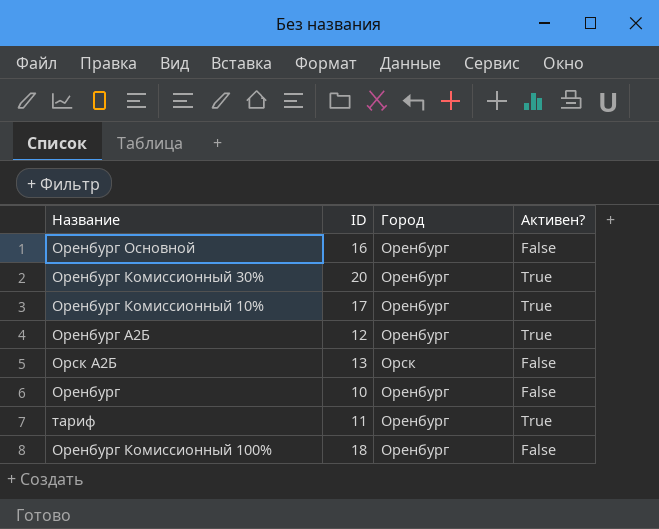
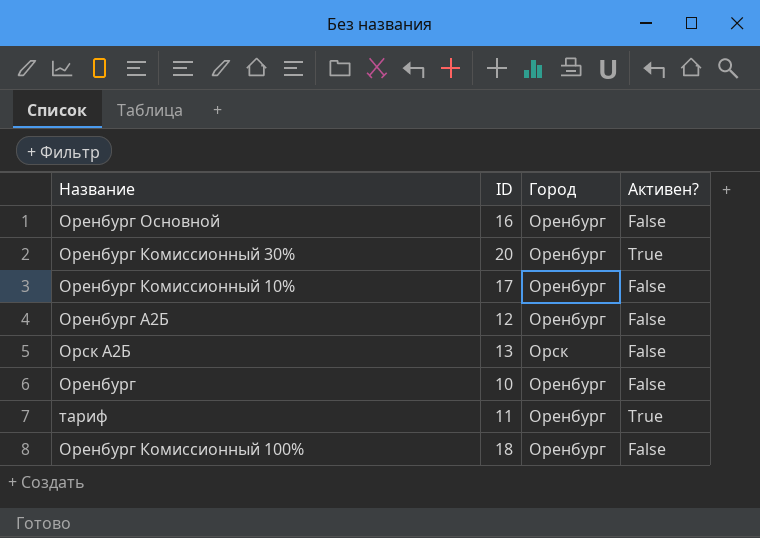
Оренбург Комиссионный 10% | Активен?: True -> False
Оренбург А2Б | Активен?: True -> False

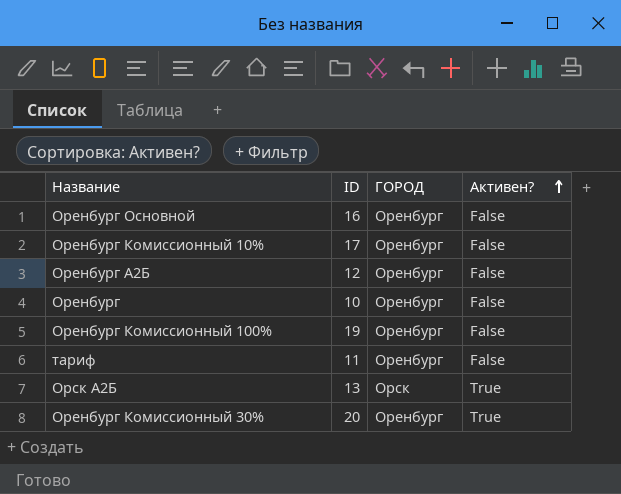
row order: none -> Активен? ascending
column name: Город -> ГОРОД
Оренбург Комиссионный 100% | ID: 18 -> 19
тариф | Активен?: True -> False
Орск А2Б | Активен?: False -> True

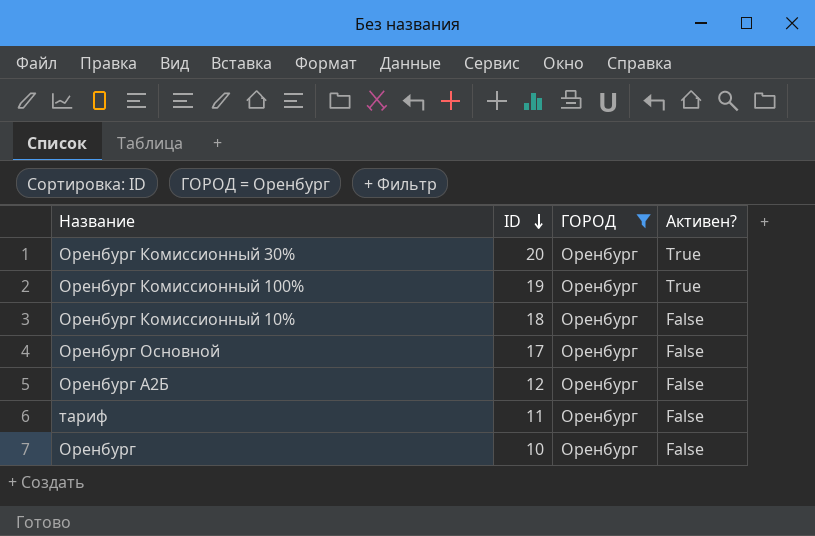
filter: none -> ГОРОД = Оренбург
row order: Активен? ascending -> ID descending
Оренбург Комиссионный 100% | Активен?: False -> True
Оренбург Комиссионный 10% | ID: 17 -> 18
Оренбург Основной | ID: 16 -> 17

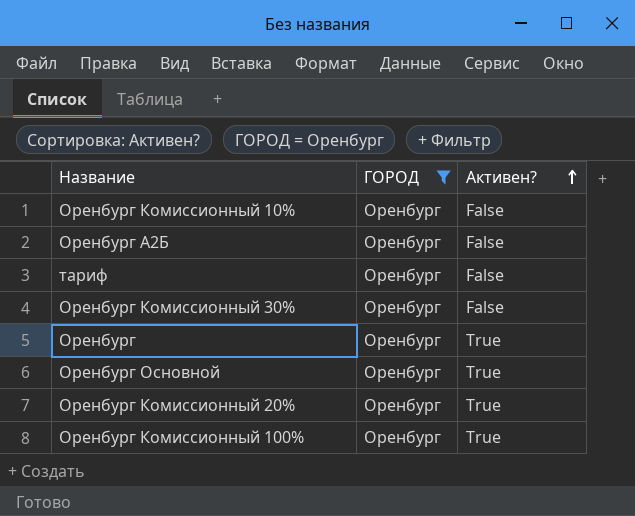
row order: ID descending -> Активен? ascending
column ID | position: 2 -> none
Оренбург Комиссионный 30% | Активен?: True -> False
Оренбург | Активен?: False -> True
Оренбург Основной | Активен?: False -> True
row Оренбург Комиссионный 20%: none -> Оренбург | True

